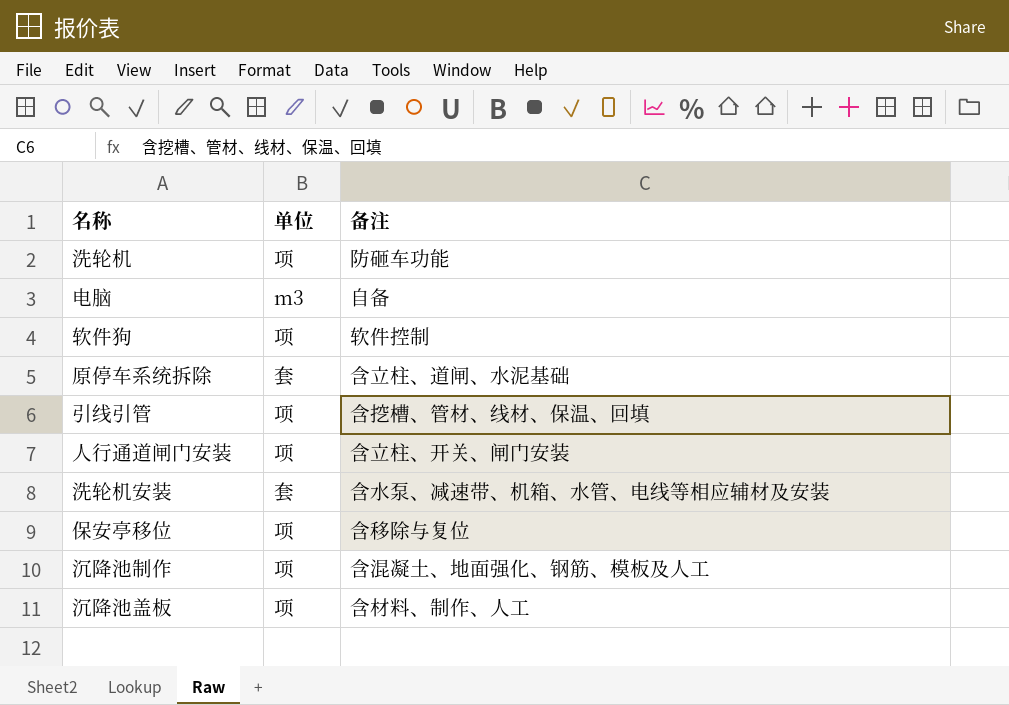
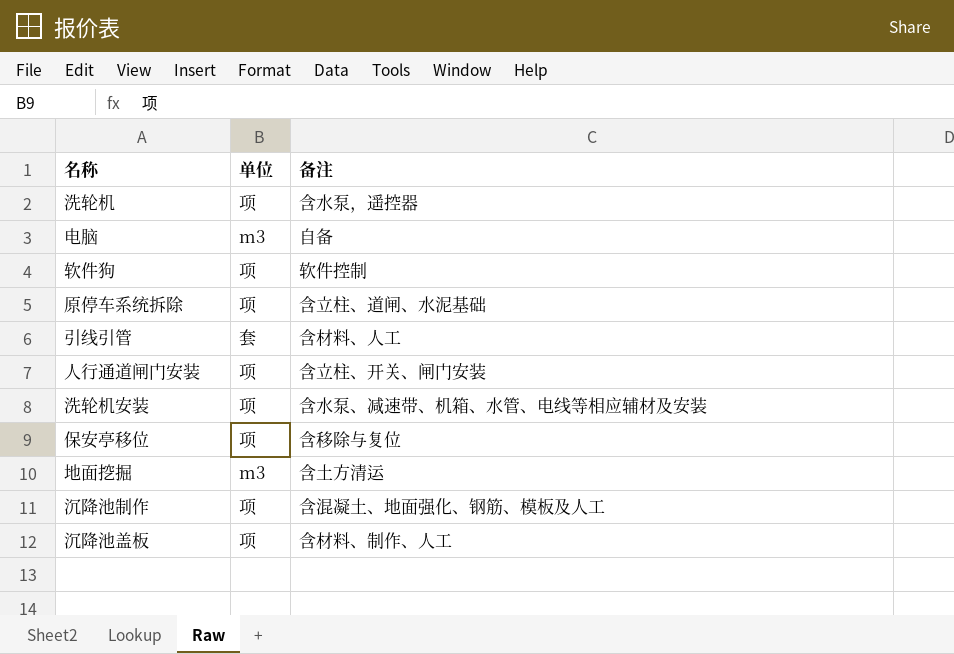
洗轮机 | 备注: 防砸车功能 -> 含水泵，遥控器
原停车系统拆除 | 单位: 套 -> 项
引线引管 | 单位: 项 -> 套
引线引管 | 备注: 含挖槽、管材、线材、保温、回填 -> 含材料、人工
洗轮机安装 | 单位: 套 -> 项
row 地面挖掘: none -> m3 | 含土方清运

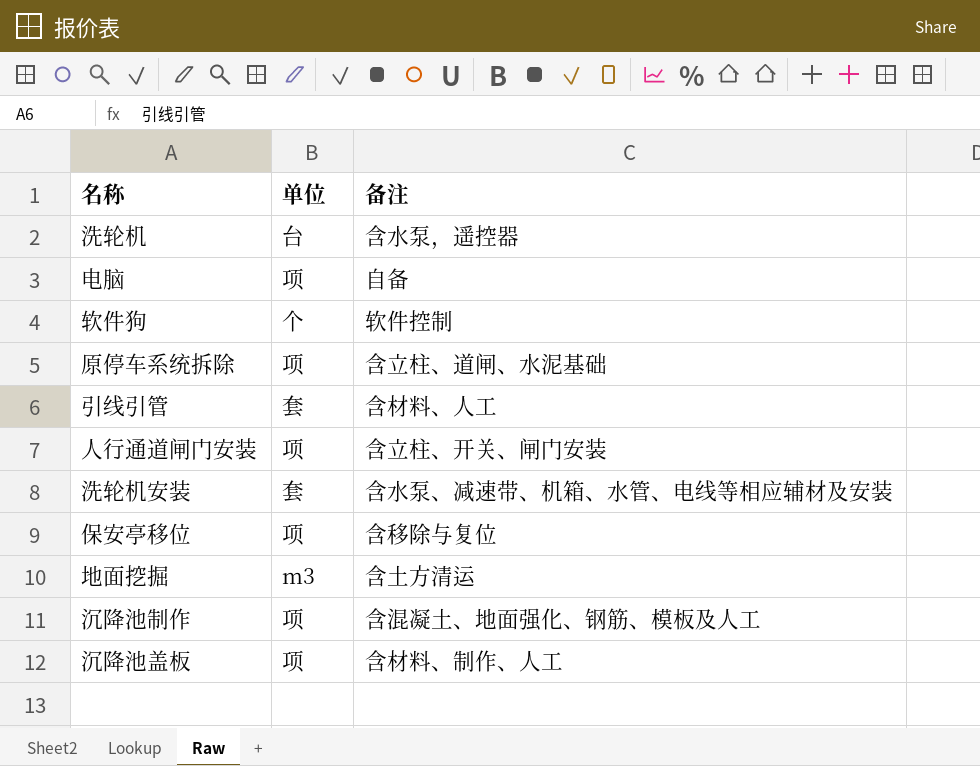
洗轮机 | 单位: 项 -> 台
电脑 | 单位: m3 -> 项
软件狗 | 单位: 项 -> 个
洗轮机安装 | 单位: 项 -> 套

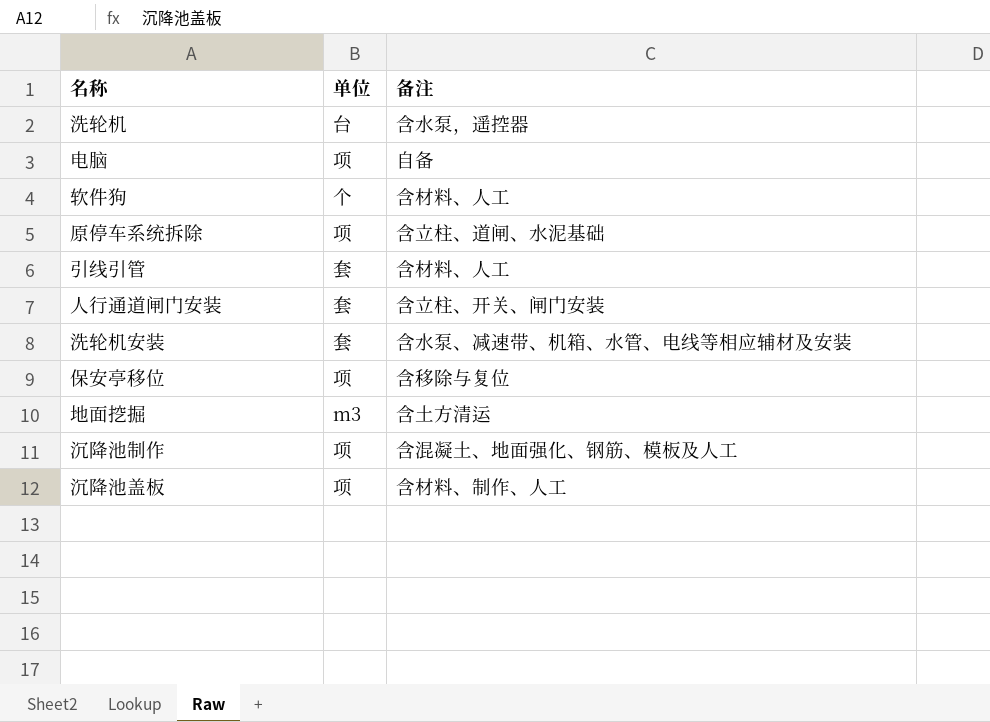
软件狗 | 备注: 软件控制 -> 含材料、人工
人行通道闸门安装 | 单位: 项 -> 套

